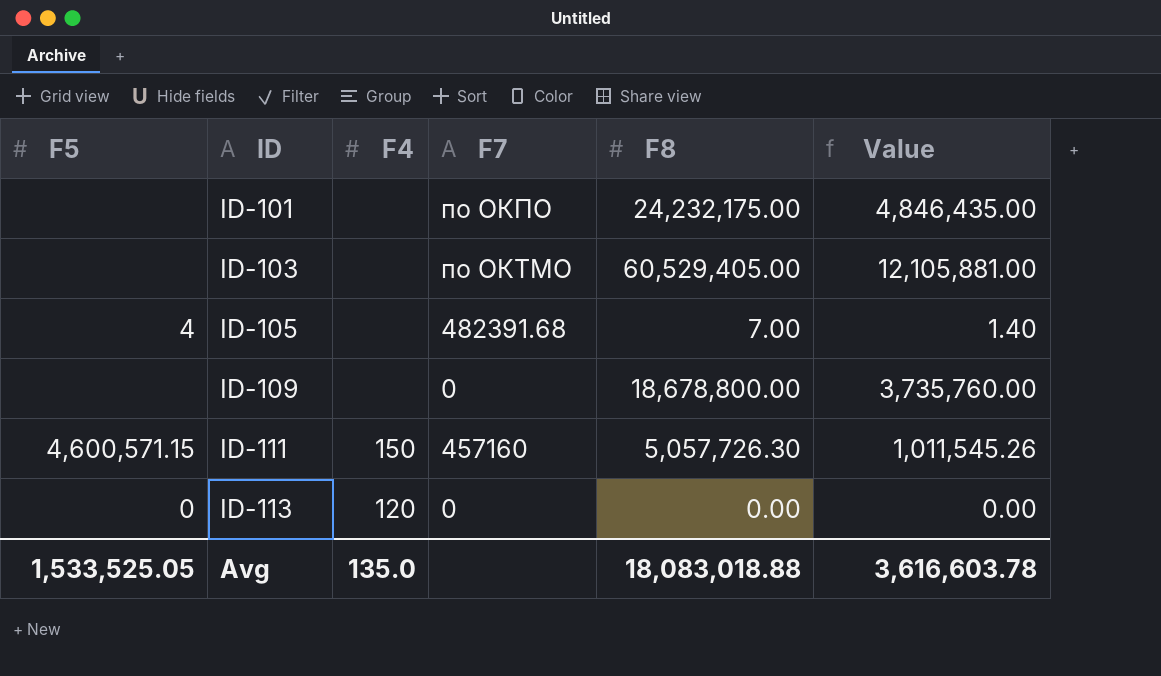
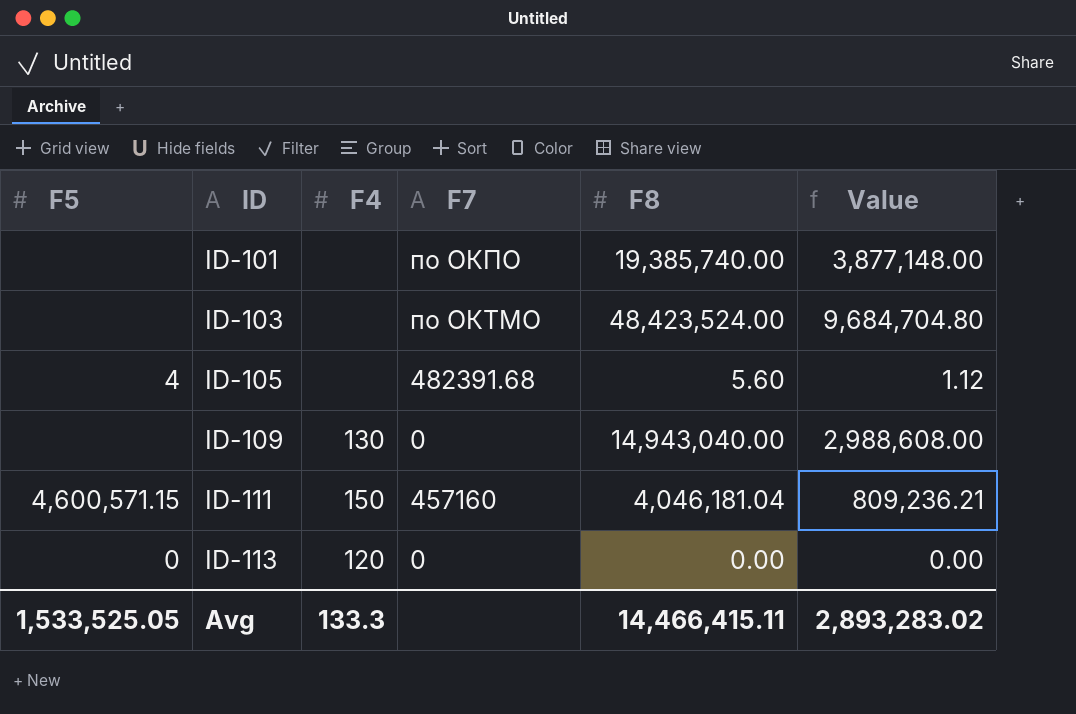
ID-101 | F8: 24,232,175.00 -> 19,385,740.00
ID-101 | Value: 4,846,435.00 -> 3,877,148.00
ID-103 | F8: 60,529,405.00 -> 48,423,524.00
ID-103 | Value: 12,105,881.00 -> 9,684,704.80
ID-105 | F8: 7.00 -> 5.60
ID-105 | Value: 1.40 -> 1.12
ID-109 | F4: none -> 130
ID-109 | F8: 18,678,800.00 -> 14,943,040.00
ID-109 | Value: 3,735,760.00 -> 2,988,608.00
ID-111 | F8: 5,057,726.30 -> 4,046,181.04
ID-111 | Value: 1,011,545.26 -> 809,236.21
Avg | F4: 135.0 -> 133.3
Avg | F8: 18,083,018.88 -> 14,466,415.11
Avg | Value: 3,616,603.78 -> 2,893,283.02

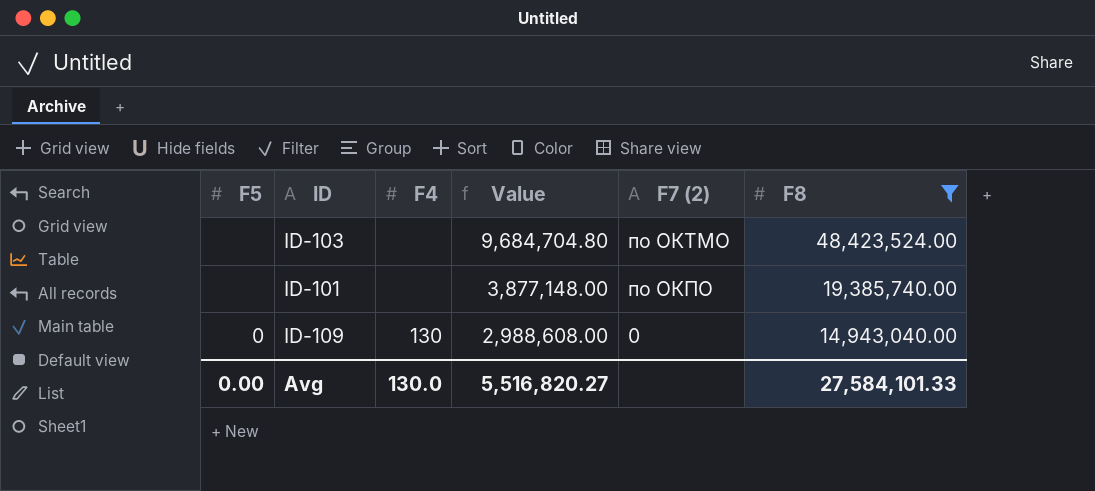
filter: none -> F8 >= 14,943,040.00
row order: ID ascending -> Value descending
column Value | position: 6 -> 4
column name: F7 -> F7 (2)
ID-109 | F5: none -> 0
Avg | F5: 1,533,525.05 -> 0.00
Avg | F4: 133.3 -> 130.0
Avg | Value: 2,893,283.02 -> 5,516,820.27
Avg | F8: 14,466,415.11 -> 27,584,101.33

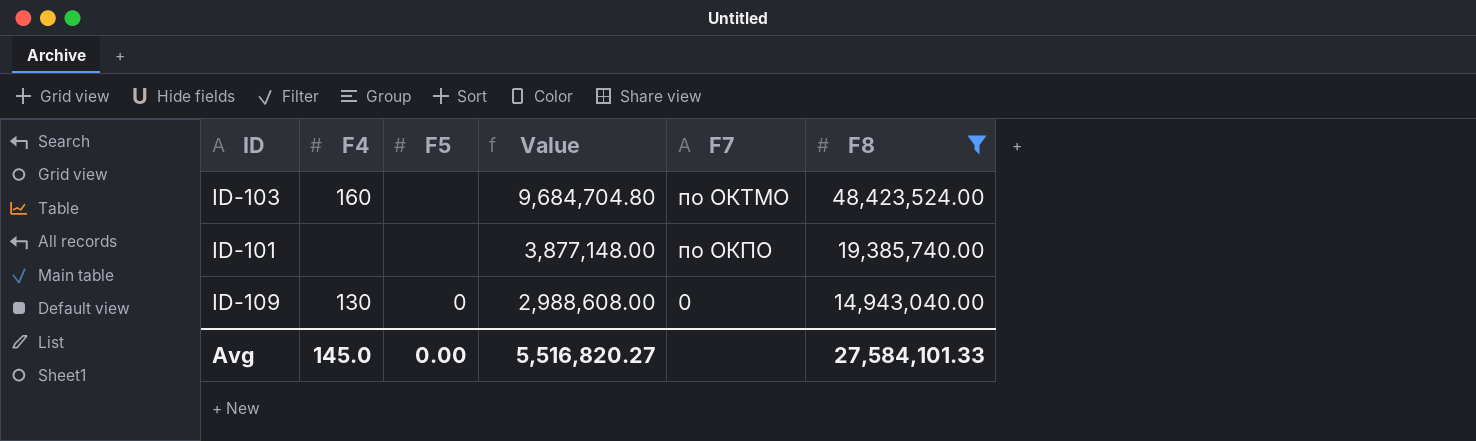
column F5 | position: 1 -> 3
column name: F7 (2) -> F7
ID-103 | F4: none -> 160
Avg | F4: 130.0 -> 145.0

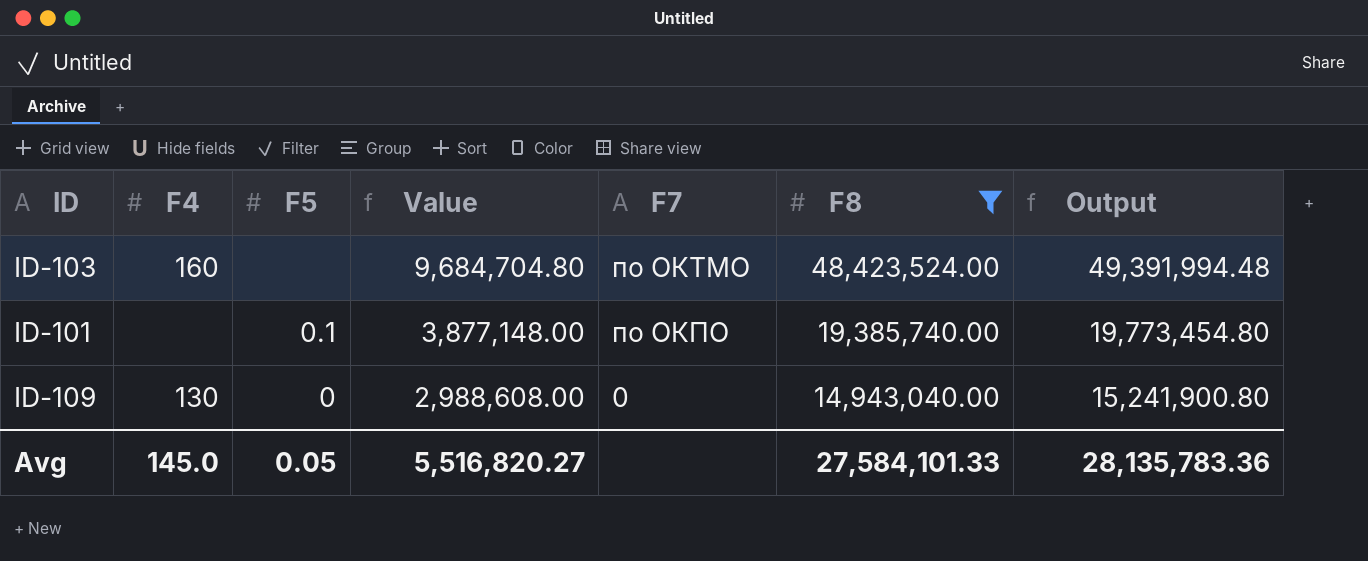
column Output | formula: none -> [F8] * 1.02
ID-101 | F5: none -> 0.1
Avg | F5: 0.00 -> 0.05

